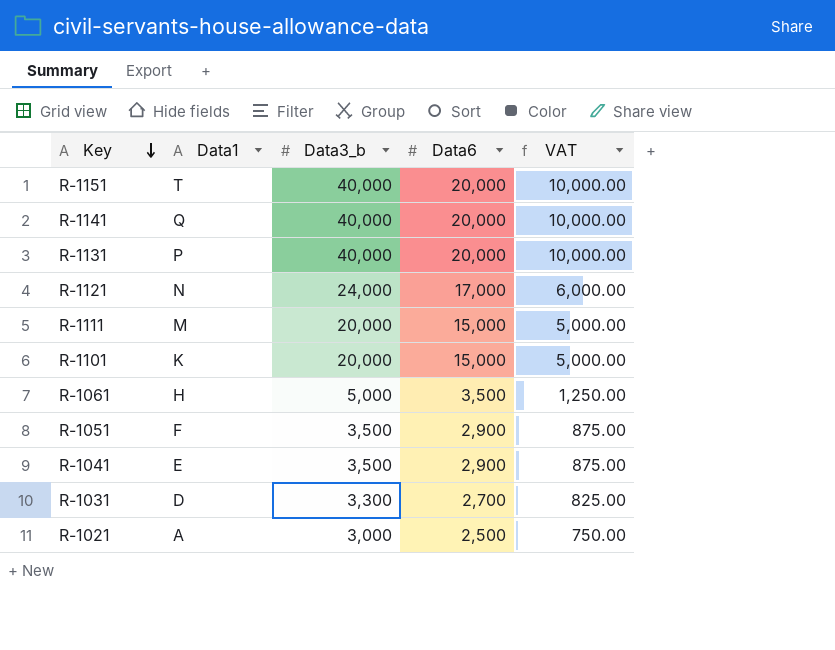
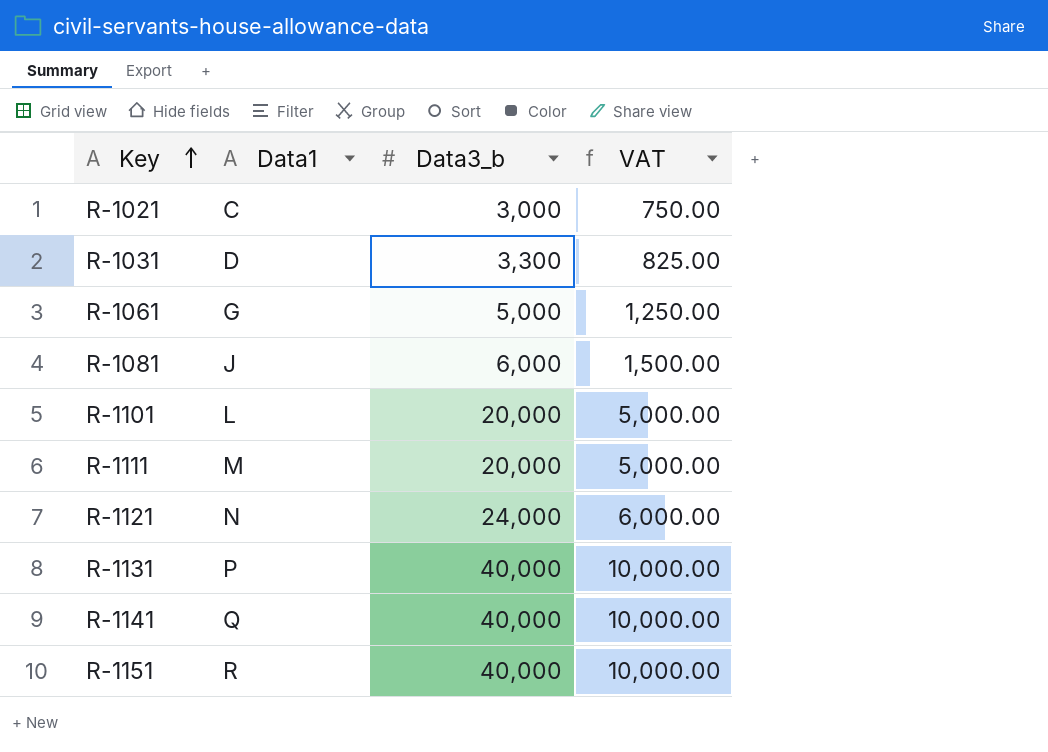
row order: Key descending -> Key ascending
column Data6 | position: 4 -> none
row R-1051: F | 3,500 | 2,900 | 875.00 -> none
row R-1041: E | 3,500 | 2,900 | 875.00 -> none
R-1021 | Data1: A -> C
R-1061 | Data1: H -> G
row R-1081: none -> J | 6,000 | 1,500.00
R-1101 | Data1: K -> L
R-1151 | Data1: T -> R

